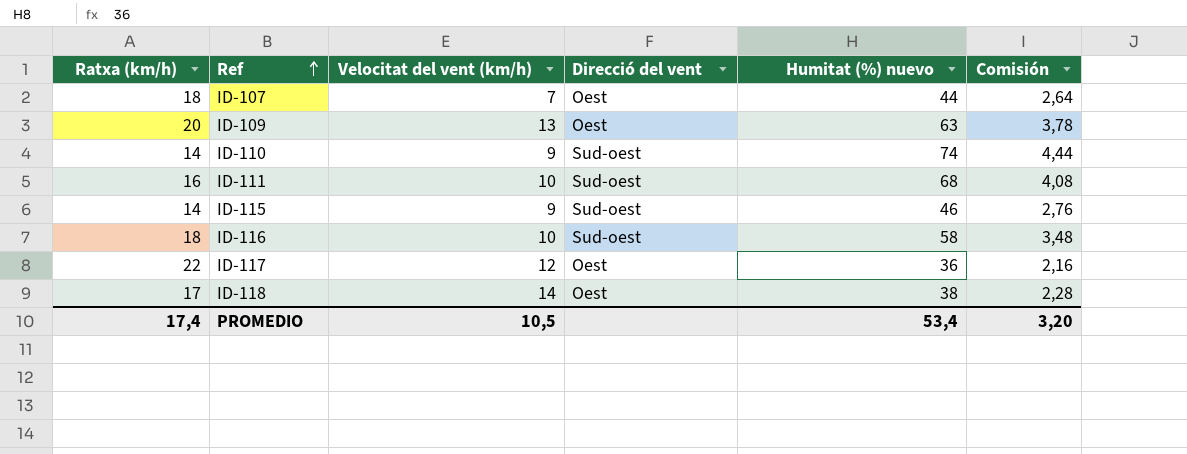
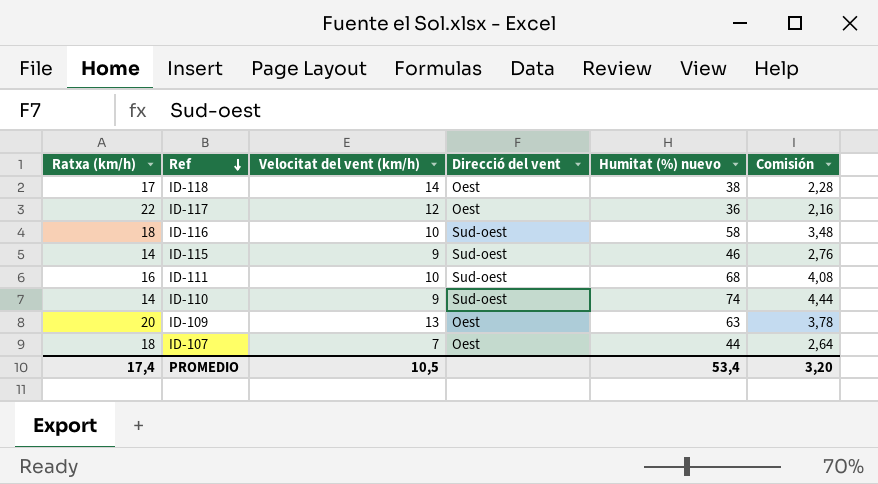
row order: Ref ascending -> Ref descending

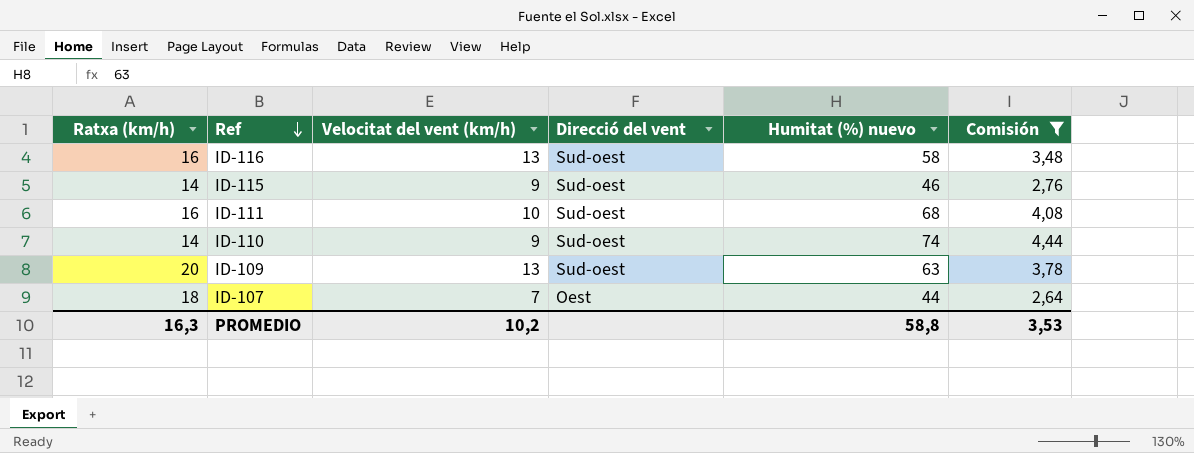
filter: none -> Comisión >= 2,64
ID-116 | Ratxa (km/h): 18 -> 16
ID-116 | Velocitat del vent (km/h): 10 -> 13
ID-109 | Direcció del vent: Oest -> Sud-oest
PROMEDIO | Ratxa (km/h): 17,4 -> 16,3
PROMEDIO | Velocitat del vent (km/h): 10,5 -> 10,2
PROMEDIO | Humitat (%) nuevo: 53,4 -> 58,8
PROMEDIO | Comisión: 3,20 -> 3,53

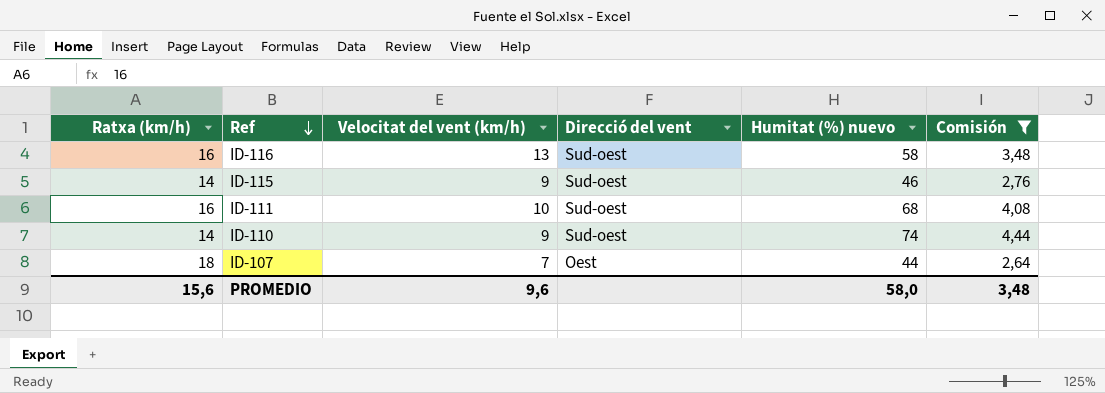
row ID-109: 20 | 13 | Sud-oest | 63 | 3,78 -> none
PROMEDIO | Ratxa (km/h): 16,3 -> 15,6
PROMEDIO | Velocitat del vent (km/h): 10,2 -> 9,6
PROMEDIO | Humitat (%) nuevo: 58,8 -> 58,0
PROMEDIO | Comisión: 3,53 -> 3,48

